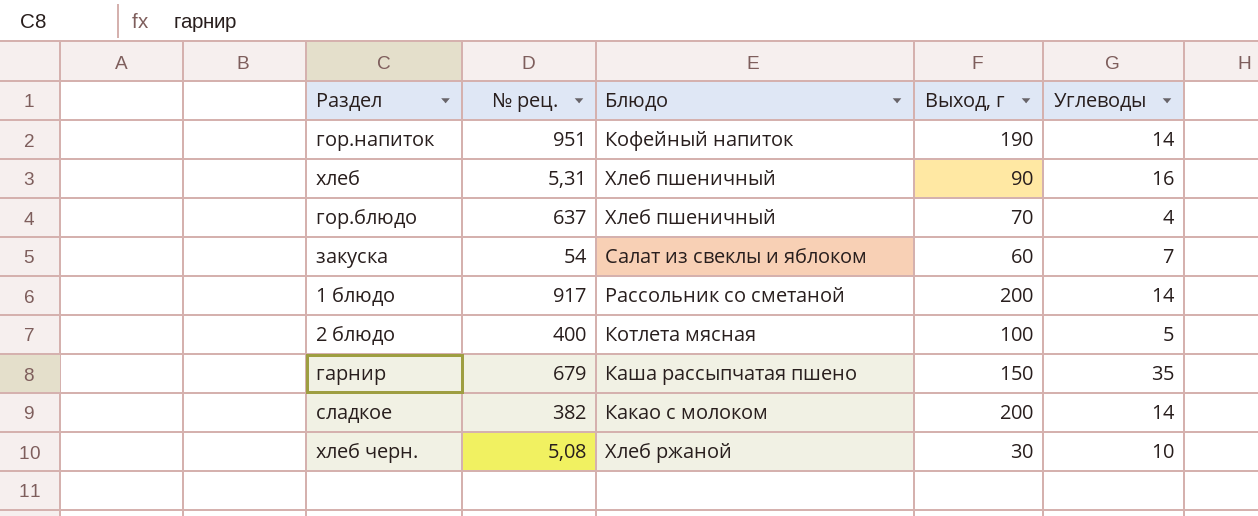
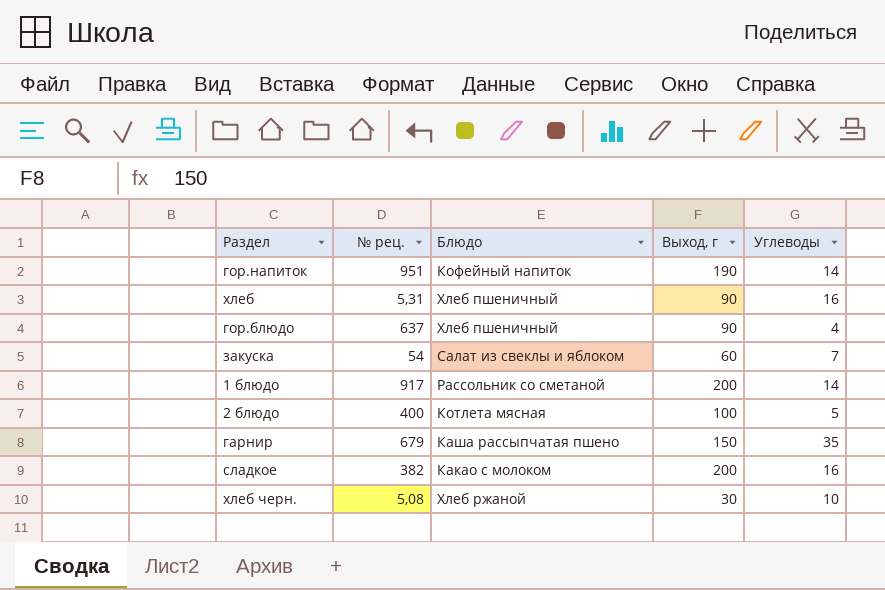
гор.блюдо | Выход, г: 70 -> 90
сладкое | Углеводы: 14 -> 16

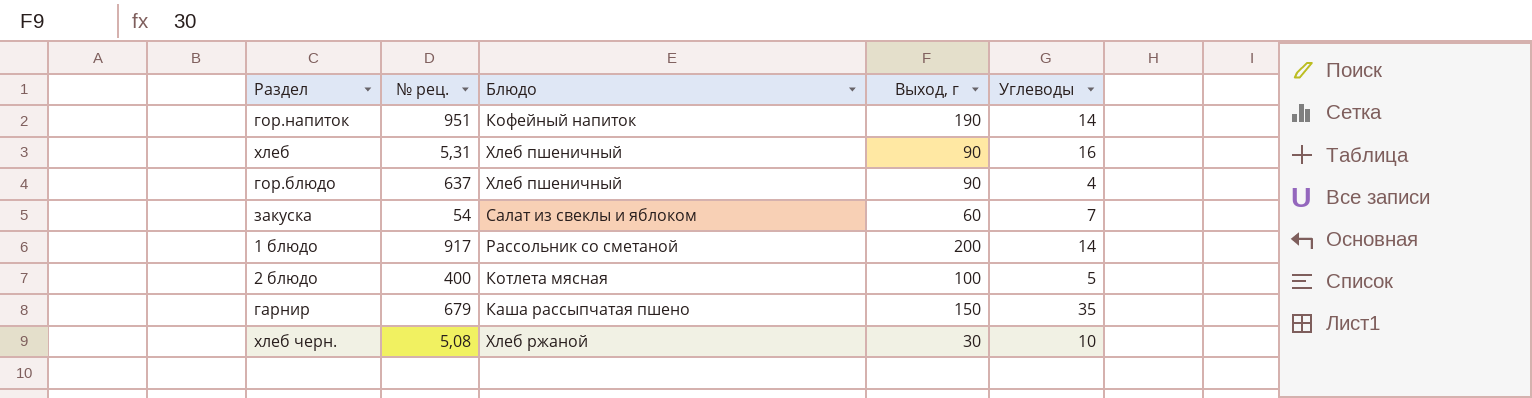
row сладкое: 382 | Какао с молоком | 200 | 16 -> none

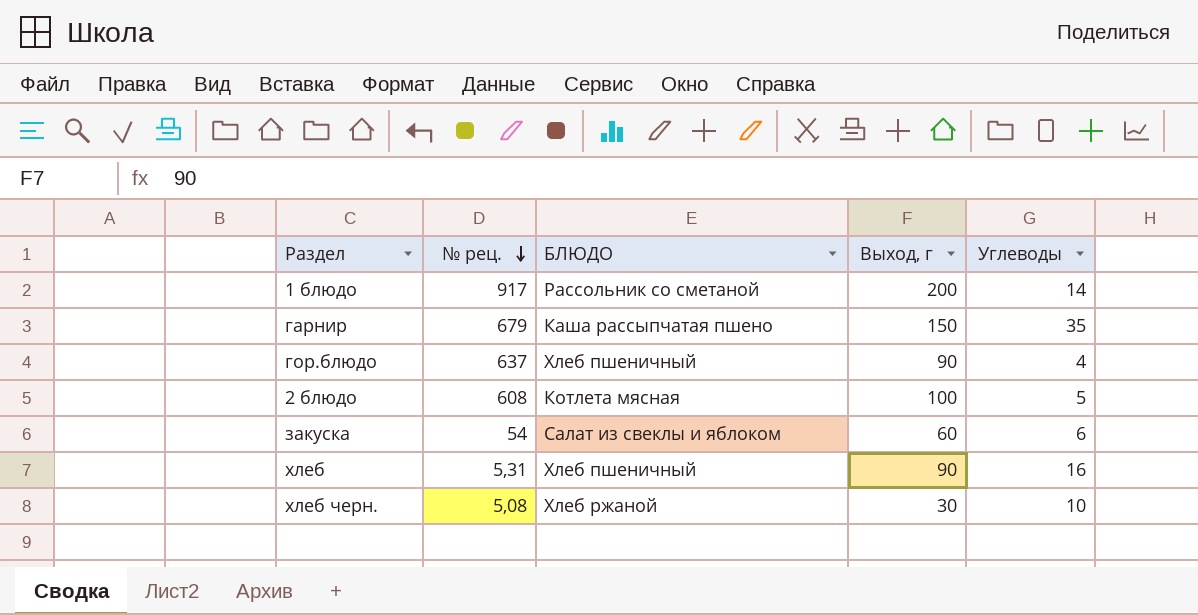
row order: none -> № рец. descending
column name: Блюдо -> БЛЮДО
row гор.напиток: 951 | Кофейный напиток | 190 | 14 -> none
2 блюдо | № рец.: 400 -> 608
закуска | Углеводы: 7 -> 6

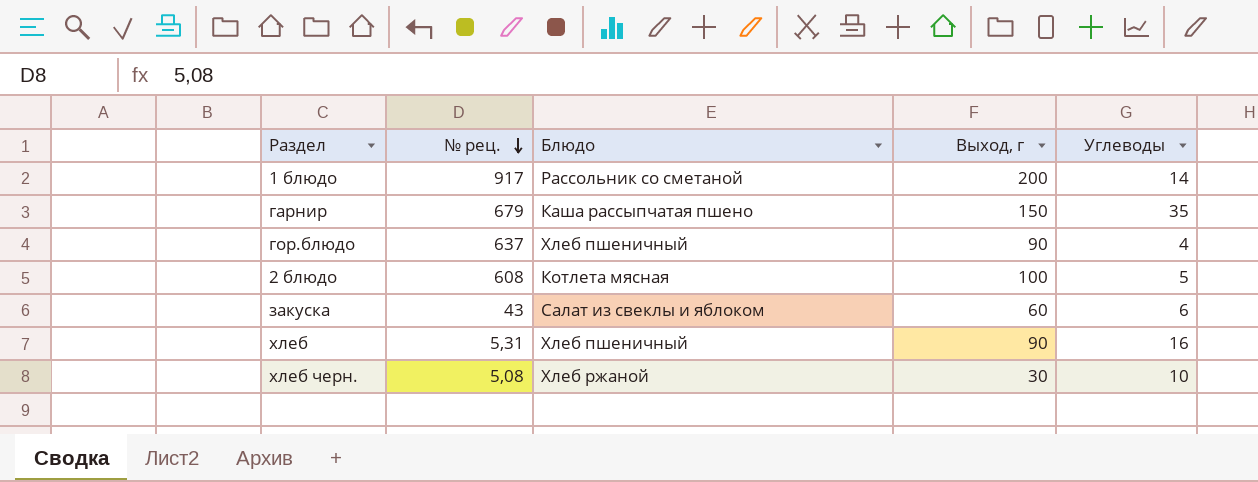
column name: БЛЮДО -> Блюдо
закуска | № рец.: 54 -> 43

